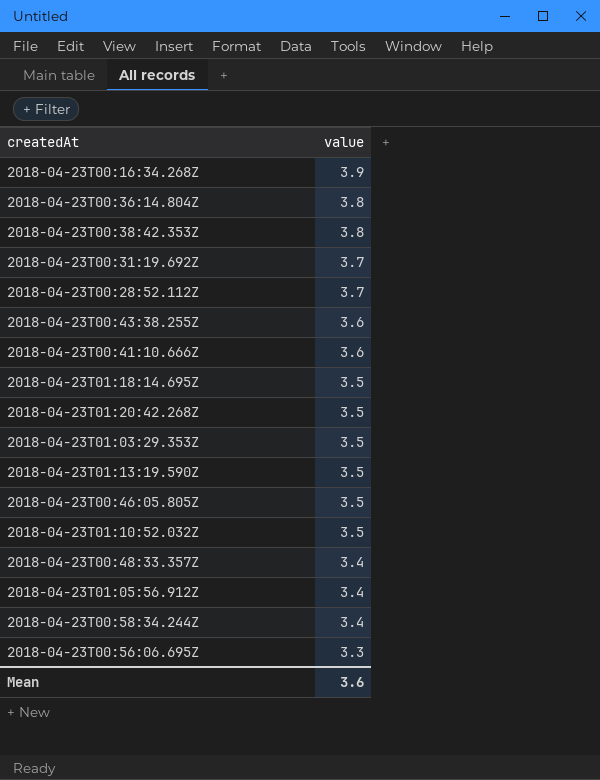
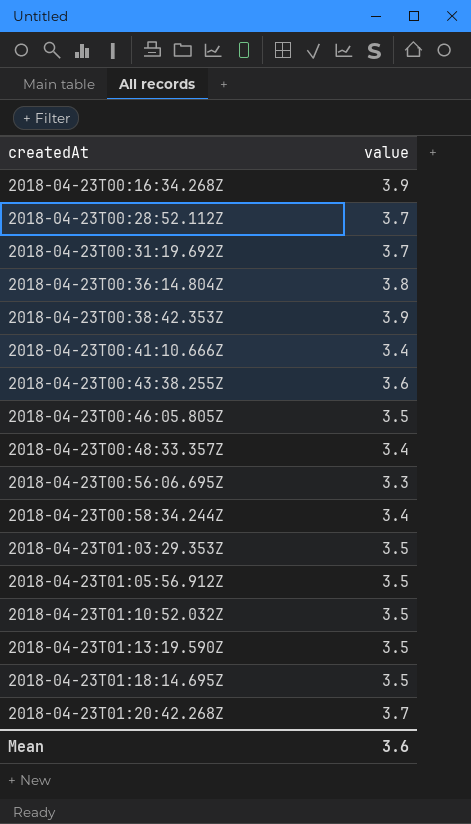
row order: value descending -> createdAt ascending
2018-04-23T00:38:42.353Z | value: 3.8 -> 3.9
2018-04-23T00:41:10.666Z | value: 3.6 -> 3.4
2018-04-23T01:05:56.912Z | value: 3.4 -> 3.5
2018-04-23T01:20:42.268Z | value: 3.5 -> 3.7

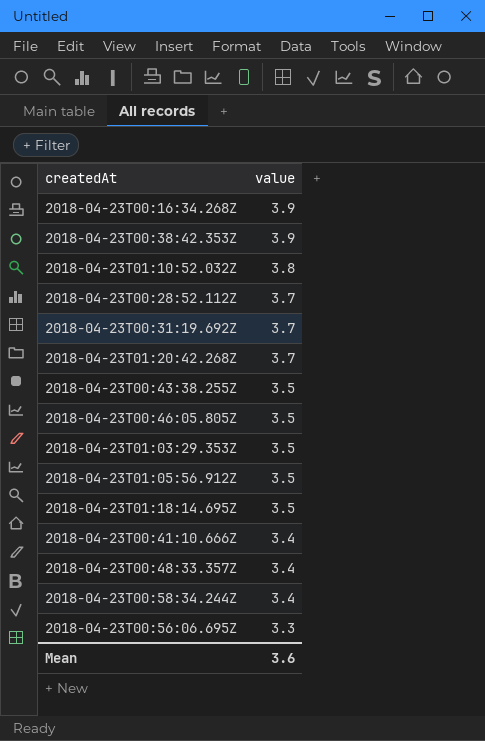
row order: createdAt ascending -> value descending
row 2018-04-23T00:36:14.804Z: 3.8 -> none
row 2018-04-23T01:13:19.590Z: 3.5 -> none
2018-04-23T01:10:52.032Z | value: 3.5 -> 3.8
2018-04-23T00:43:38.255Z | value: 3.6 -> 3.5

